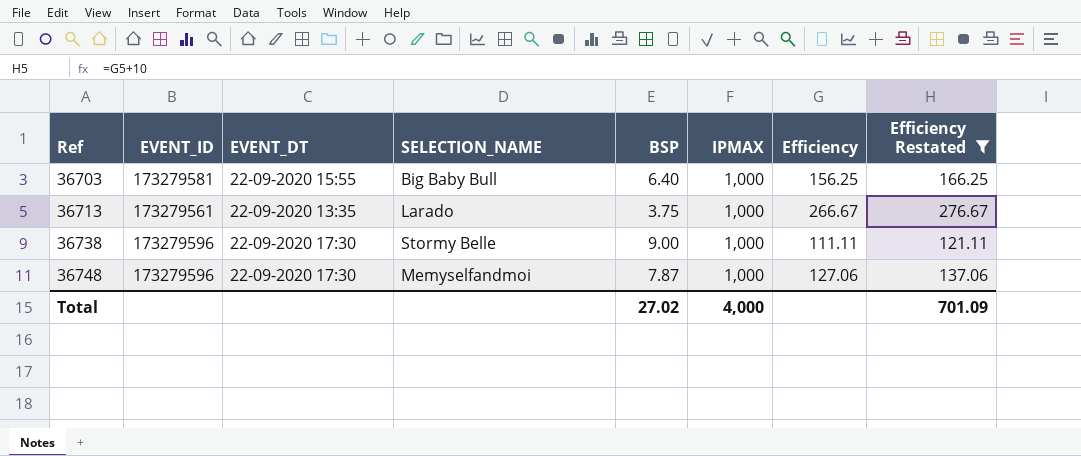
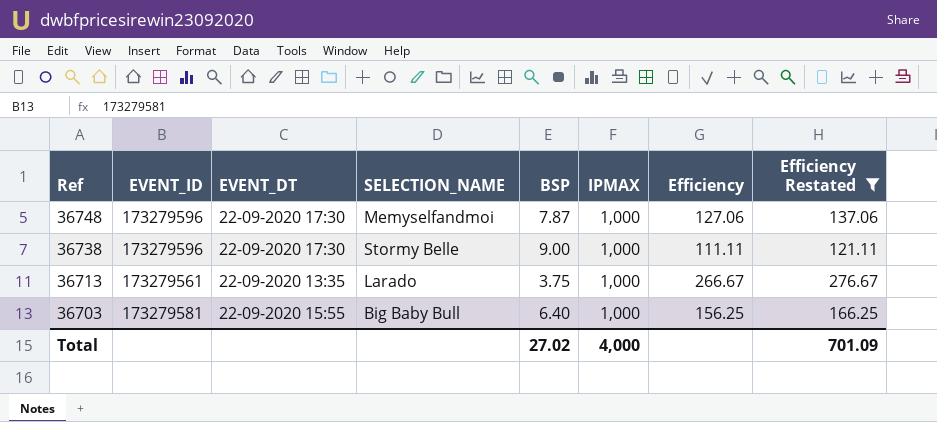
row order: Ref ascending -> Ref descending

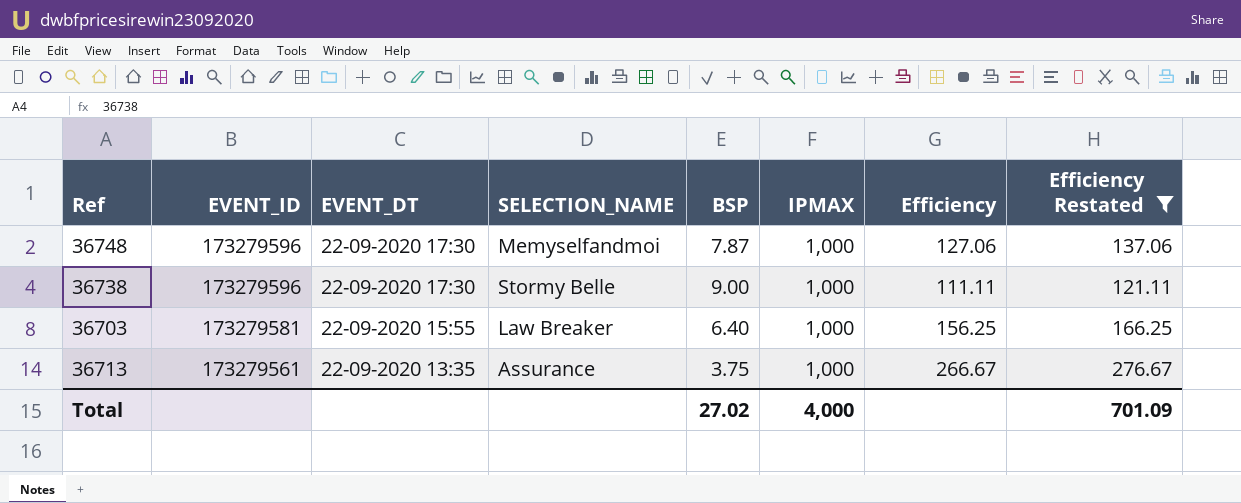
row order: Ref descending -> EVENT_ID descending
36703 | SELECTION_NAME: Big Baby Bull -> Law Breaker
36713 | SELECTION_NAME: Larado -> Assurance

